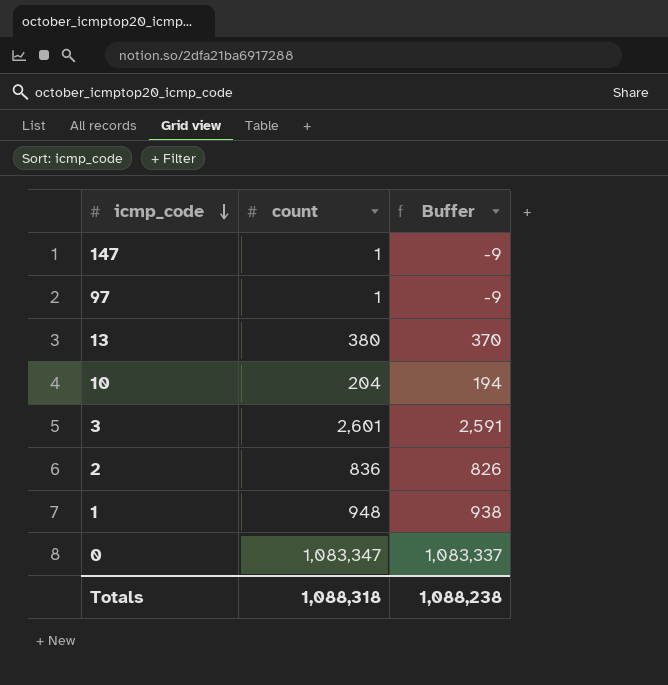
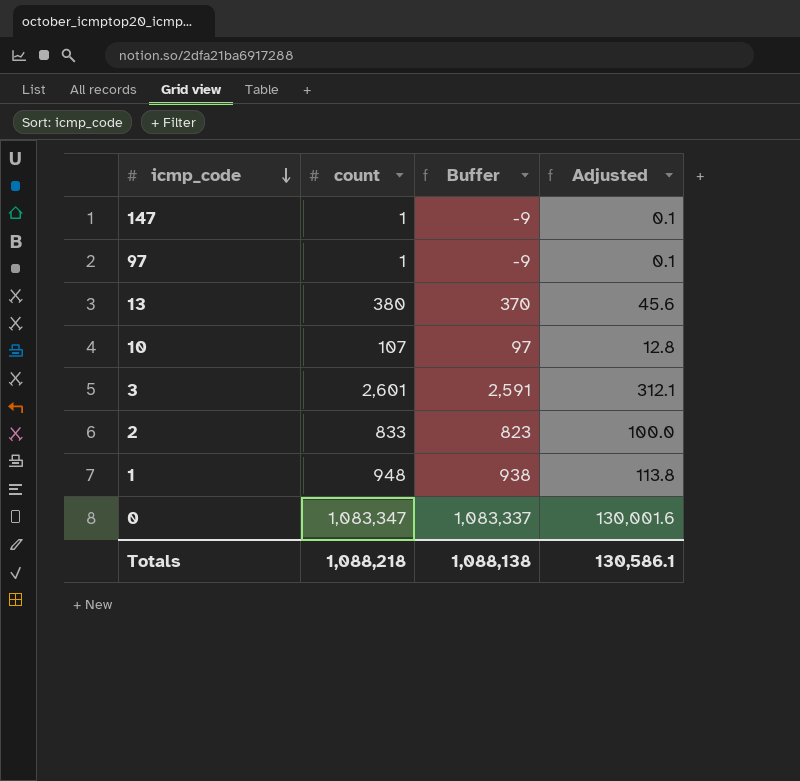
column Adjusted | formula: none -> [count] * 0.12
10 | count: 204 -> 107
10 | Buffer: 194 -> 97
2 | count: 836 -> 833
2 | Buffer: 826 -> 823
Totals | count: 1,088,318 -> 1,088,218
Totals | Buffer: 1,088,238 -> 1,088,138

